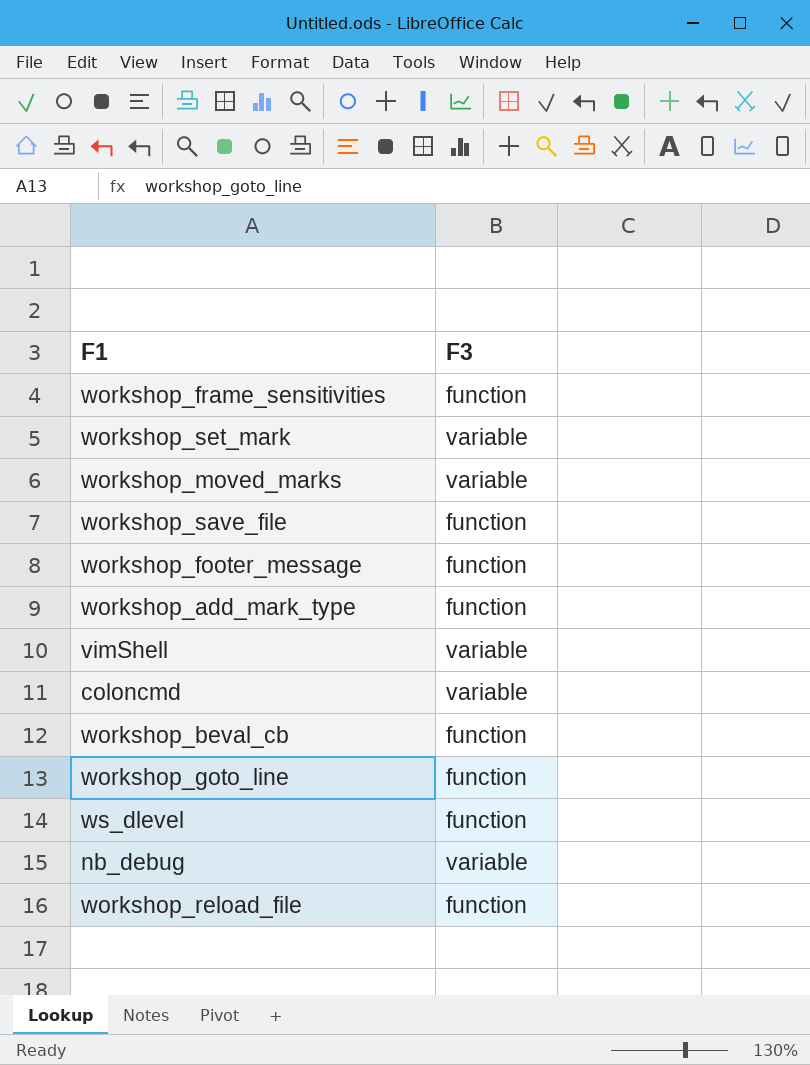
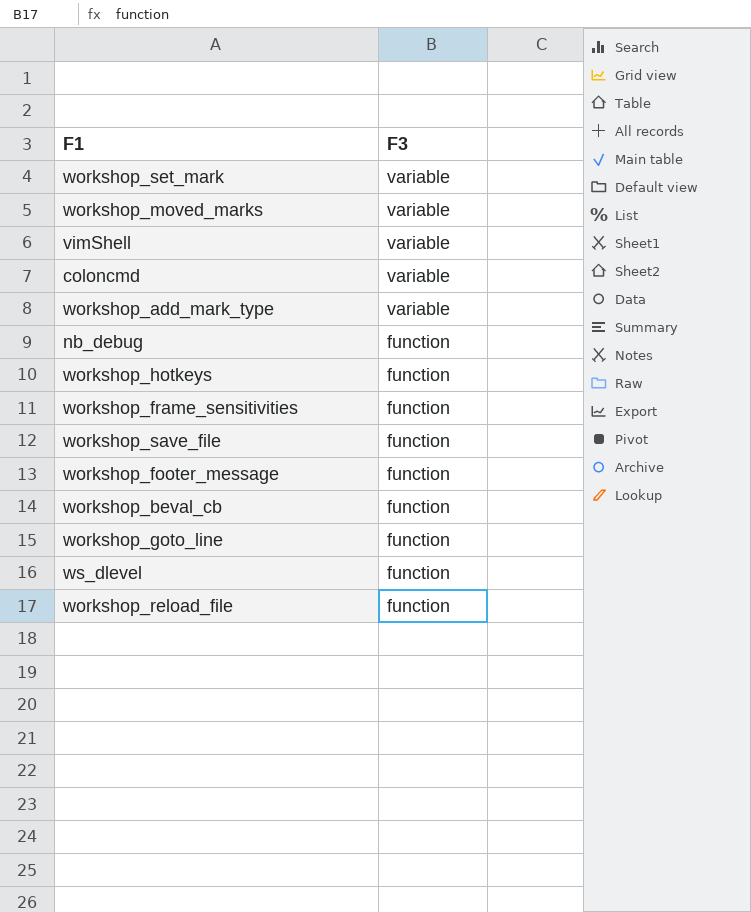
row order: none -> F3 descending
workshop_add_mark_type | F3: function -> variable
nb_debug | F3: variable -> function
row workshop_hotkeys: none -> function

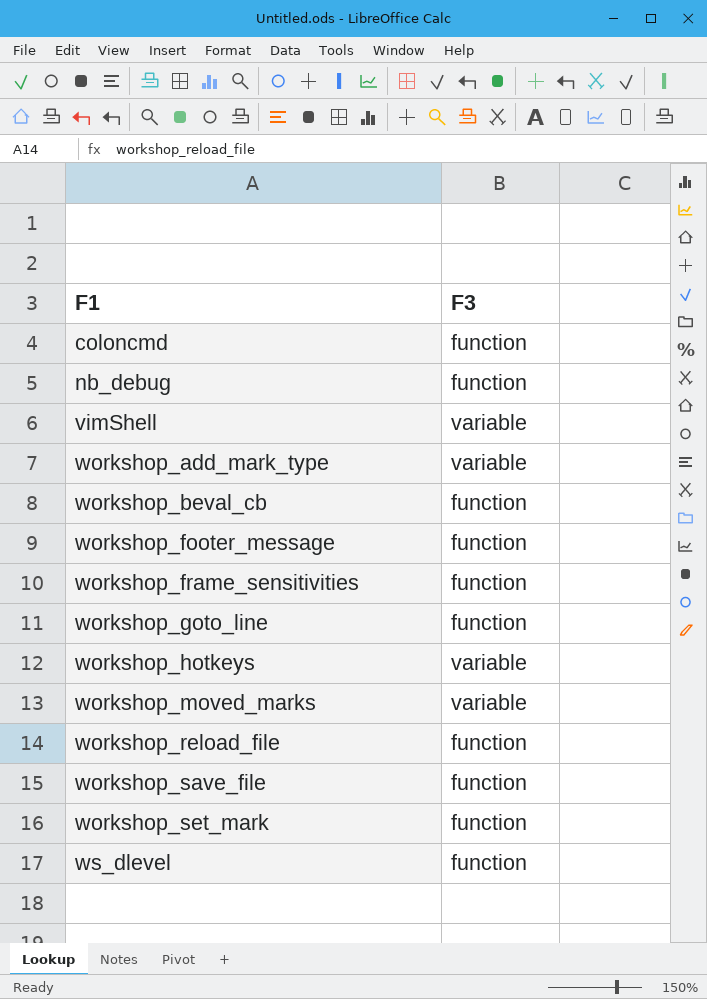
row order: F3 descending -> F1 ascending
coloncmd | F3: variable -> function
workshop_hotkeys | F3: function -> variable
workshop_set_mark | F3: variable -> function

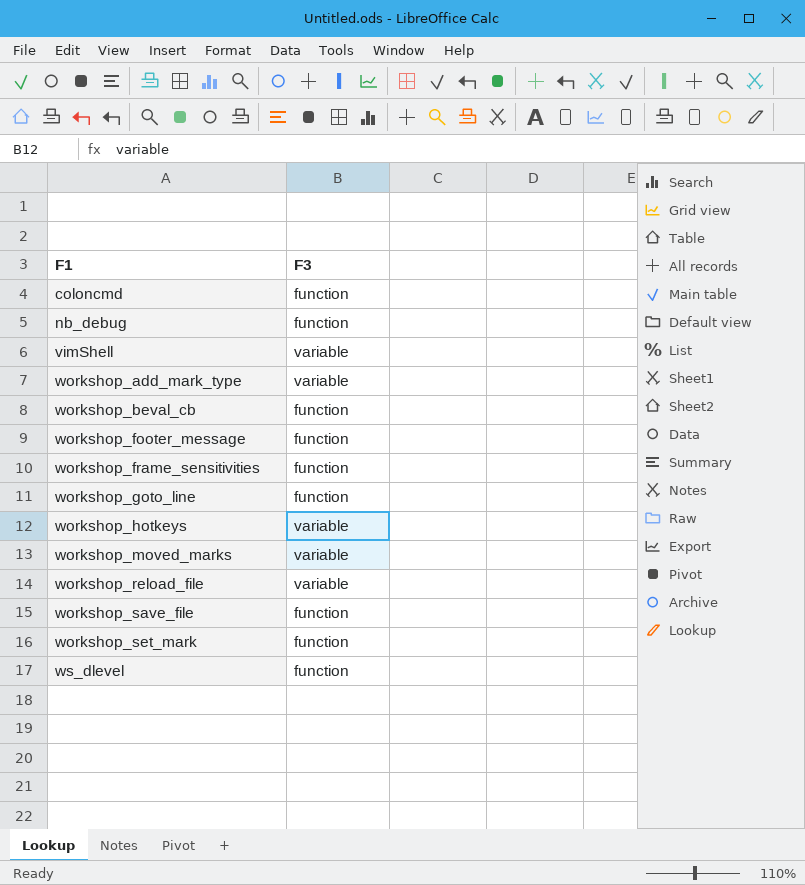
workshop_reload_file | F3: function -> variable

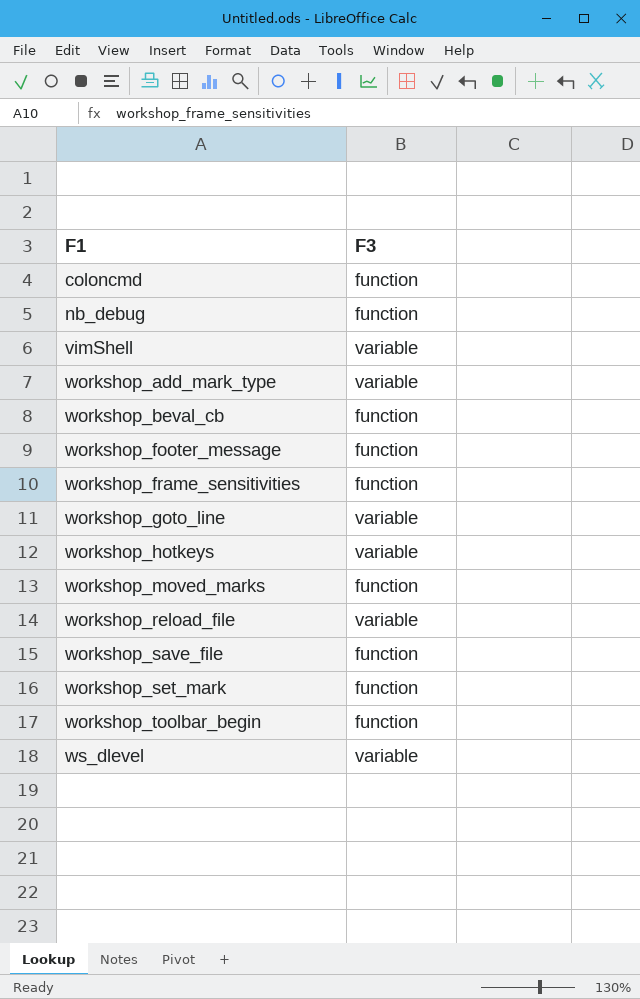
workshop_goto_line | F3: function -> variable
workshop_moved_marks | F3: variable -> function
row workshop_toolbar_begin: none -> function
ws_dlevel | F3: function -> variable

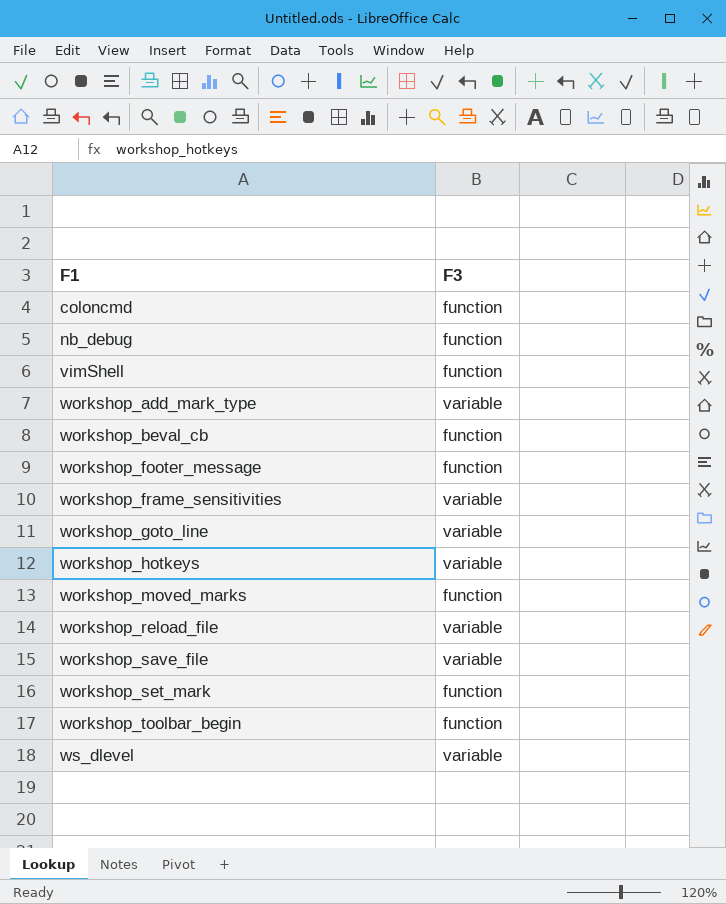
vimShell | F3: variable -> function
workshop_frame_sensitivities | F3: function -> variable
workshop_save_file | F3: function -> variable

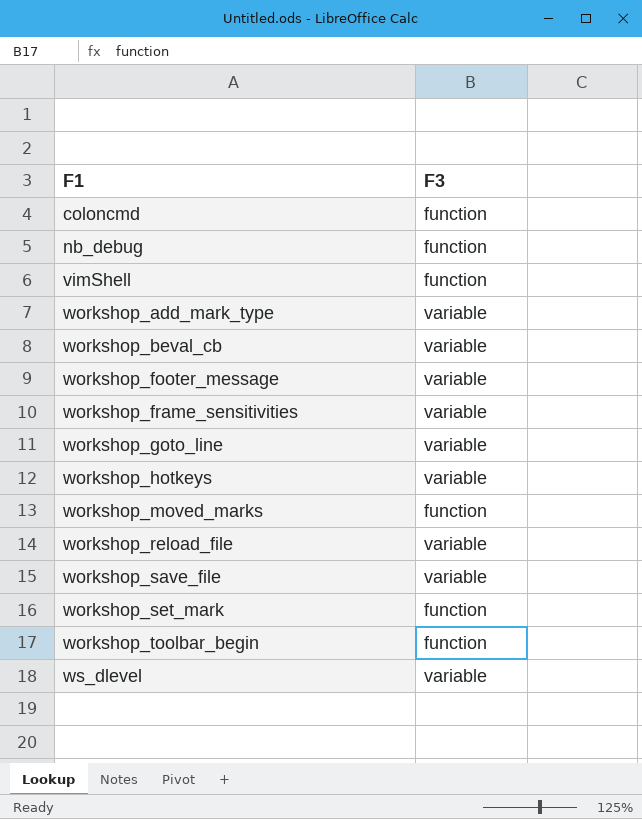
workshop_beval_cb | F3: function -> variable
workshop_footer_message | F3: function -> variable

